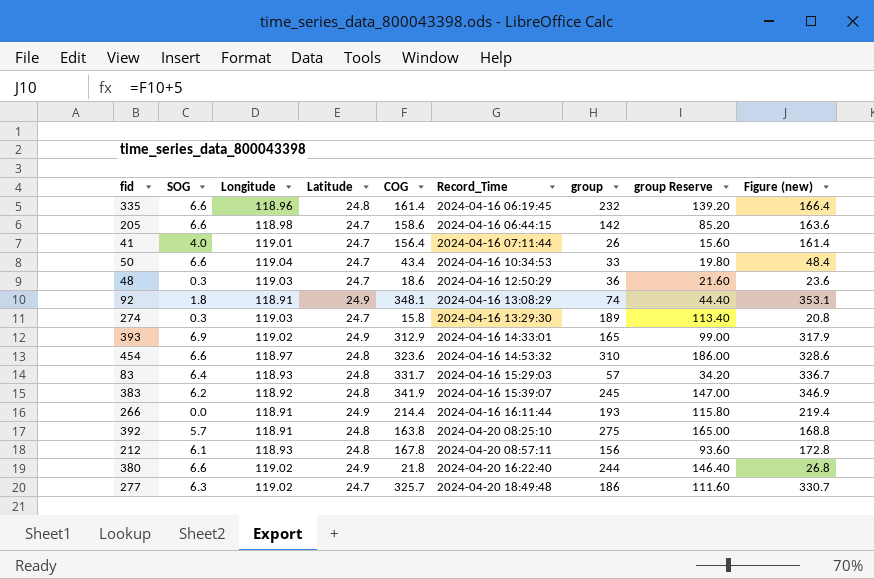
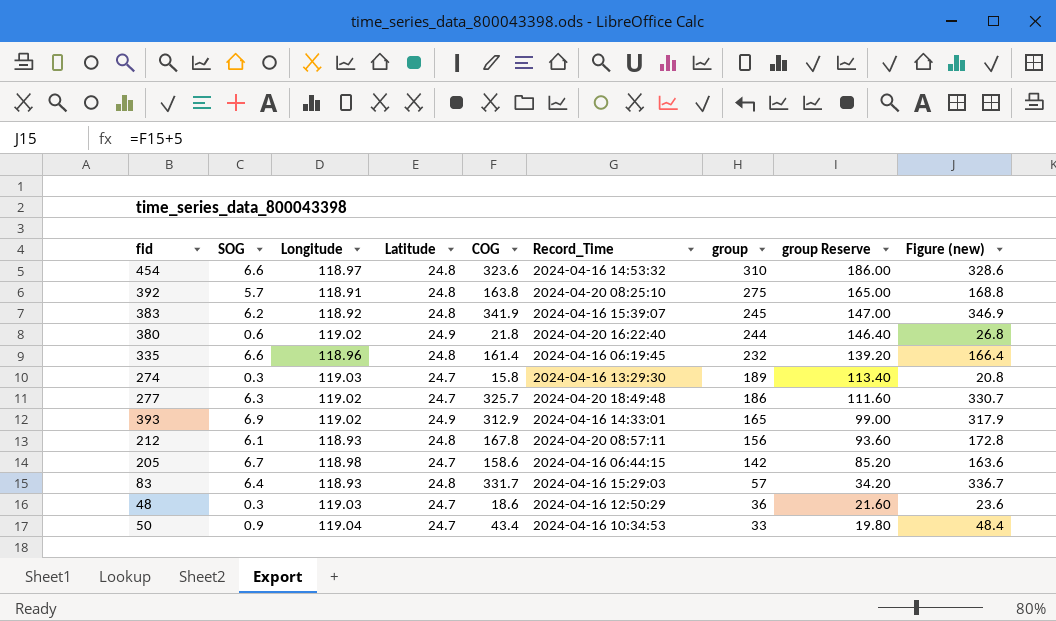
row order: Record_Time ascending -> group descending
row 41: 4.0 | 119.01 | 24.7 | 156.4 | 2024-04-16 07:11:44 | 26 | 15.60 | 161.4 -> none
row 92: 1.8 | 118.91 | 24.9 | 348.1 | 2024-04-16 13:08:29 | 74 | 44.40 | 353.1 -> none
row 266: 0.0 | 118.91 | 24.9 | 214.4 | 2024-04-16 16:11:44 | 193 | 115.80 | 219.4 -> none
380 | SOG: 6.6 -> 0.6
205 | SOG: 6.6 -> 6.7
50 | SOG: 6.6 -> 0.9

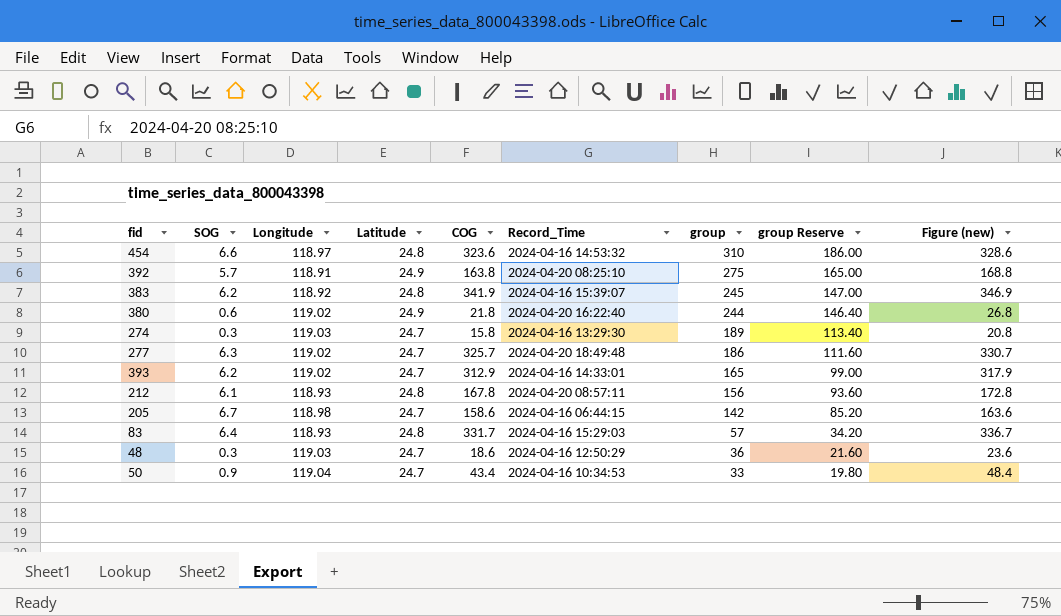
row 335: 6.6 | 118.96 | 24.8 | 161.4 | 2024-04-16 06:19:45 | 232 | 139.20 | 166.4 -> none
392 | Latitude: 24.8 -> 24.9
393 | SOG: 6.9 -> 6.2
393 | Latitude: 24.9 -> 24.7

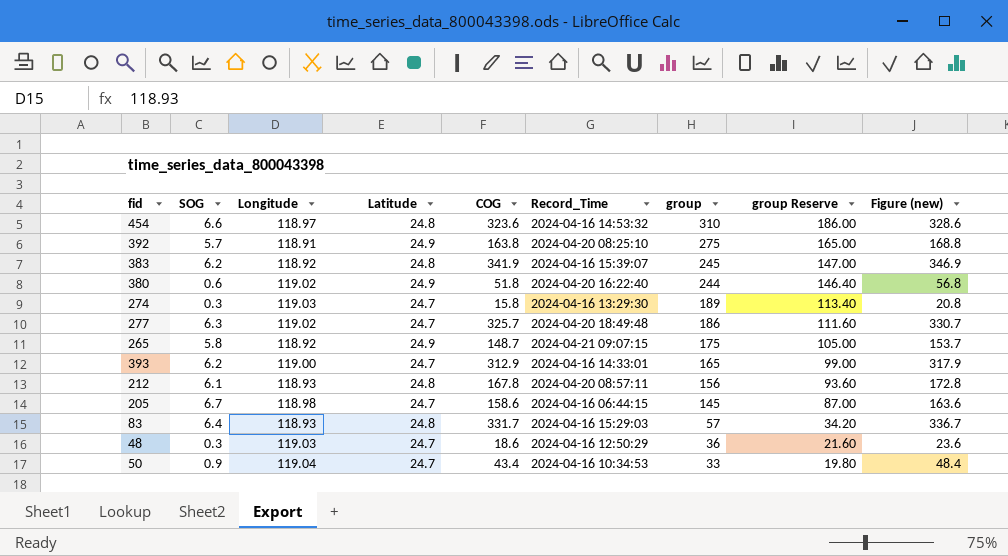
380 | COG: 21.8 -> 51.8
380 | Figure (new): 26.8 -> 56.8
row 265: none -> 5.8 | 118.92 | 24.9 | 148.7 | 2024-04-21 09:07:15 | 175 | 105.00 | 153.7
393 | Longitude: 119.02 -> 119.00
205 | group: 142 -> 145
205 | group Reserve: 85.20 -> 87.00

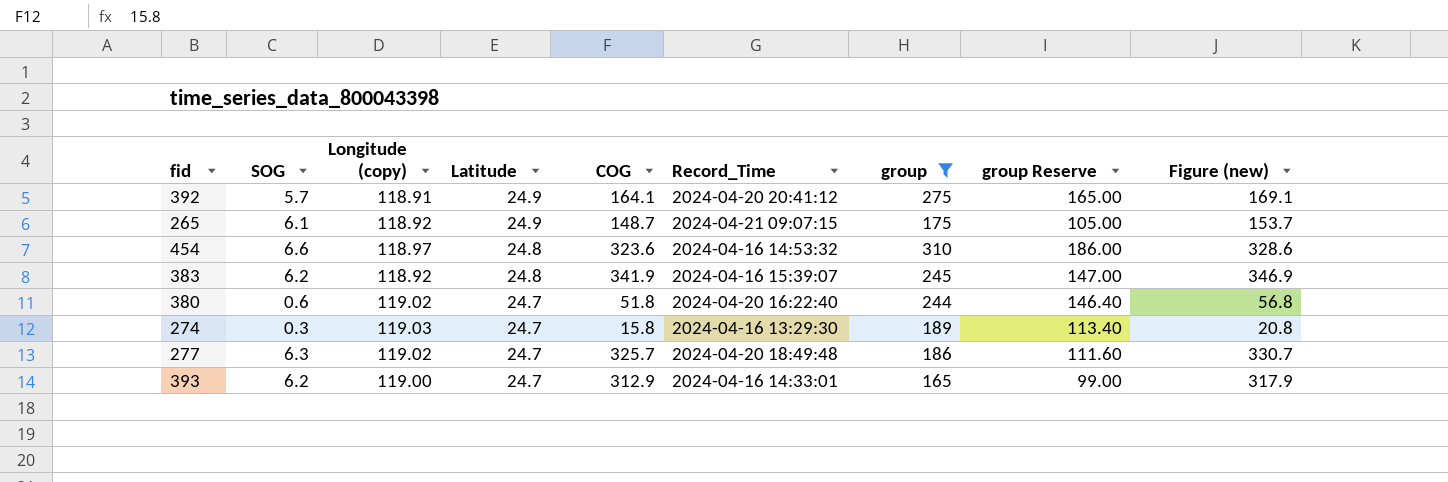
filter: none -> group >= 165
row order: group descending -> Latitude descending
column name: Longitude -> Longitude (copy)
392 | COG: 163.8 -> 164.1
392 | Record_Time: 2024-04-20 08:25:10 -> 2024-04-20 20:41:12
392 | Figure (new): 168.8 -> 169.1
265 | SOG: 5.8 -> 6.1
380 | Latitude: 24.9 -> 24.7

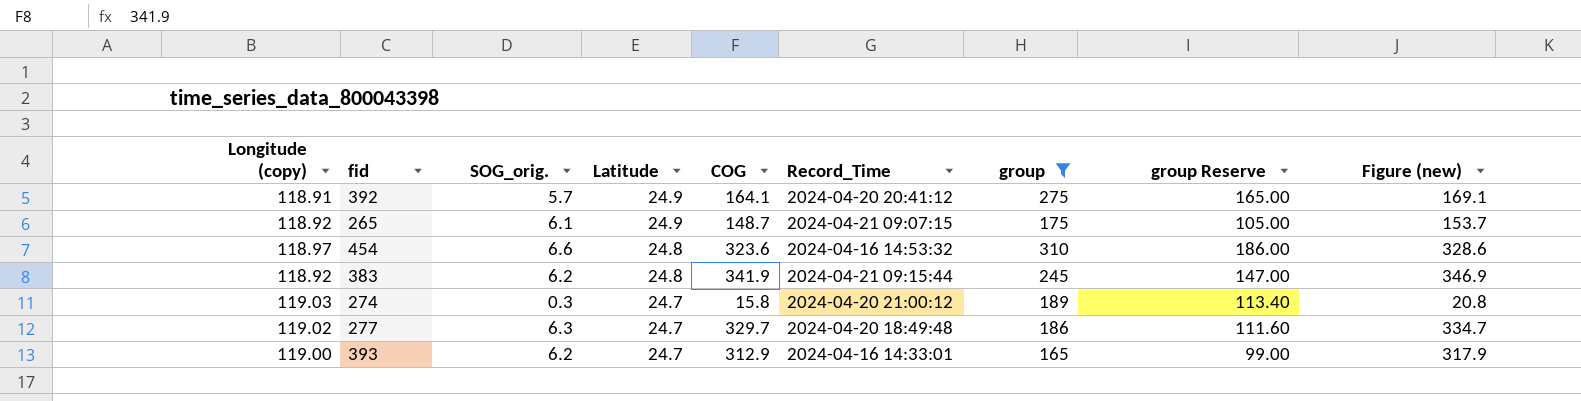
column Longitude (copy) | position: 3 -> 1
column name: SOG -> SOG_orig.
row 380: 0.6 | 119.02 | 24.7 | 51.8 | 2024-04-20 16:22:40 | 244 | 146.40 | 56.8 -> none
383 | Record_Time: 2024-04-16 15:39:07 -> 2024-04-21 09:15:44
274 | Record_Time: 2024-04-16 13:29:30 -> 2024-04-20 21:00:12
277 | COG: 325.7 -> 329.7
277 | Figure (new): 330.7 -> 334.7

